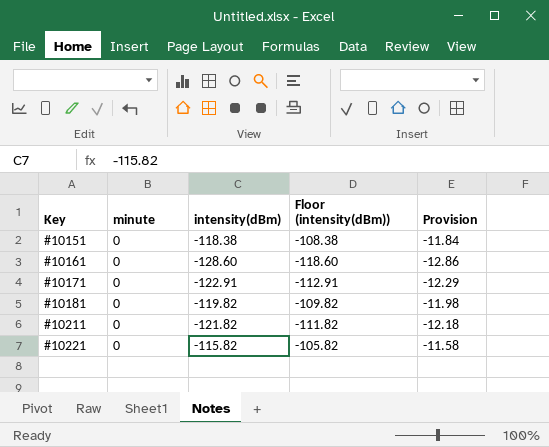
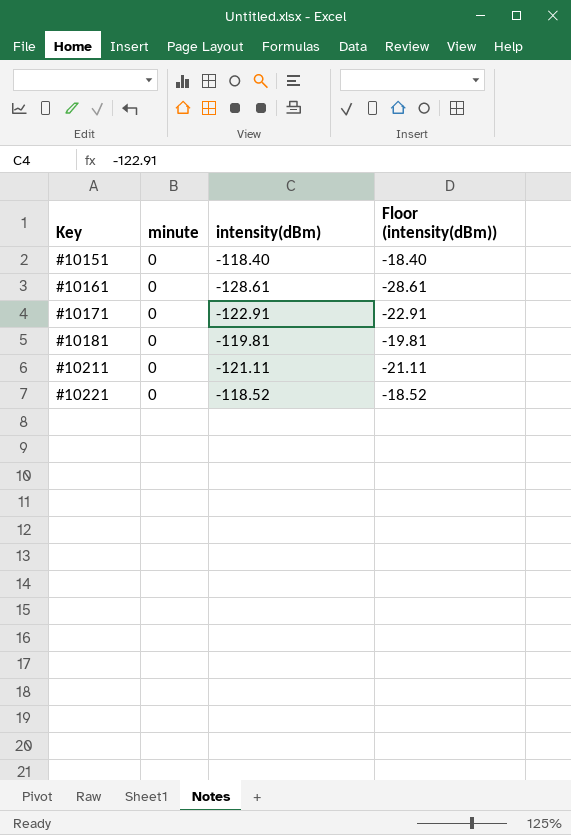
column Provision | formula: [intensity(dBm)] * 0.1 -> none
column Floor (intensity(dBm)) | formula: [intensity(dBm)] + 10 -> [intensity(dBm)] + 100
#10151 | intensity(dBm): -118.38 -> -118.40
#10161 | intensity(dBm): -128.60 -> -128.61
#10181 | intensity(dBm): -119.82 -> -119.81
#10211 | intensity(dBm): -121.82 -> -121.11
#10221 | intensity(dBm): -115.82 -> -118.52

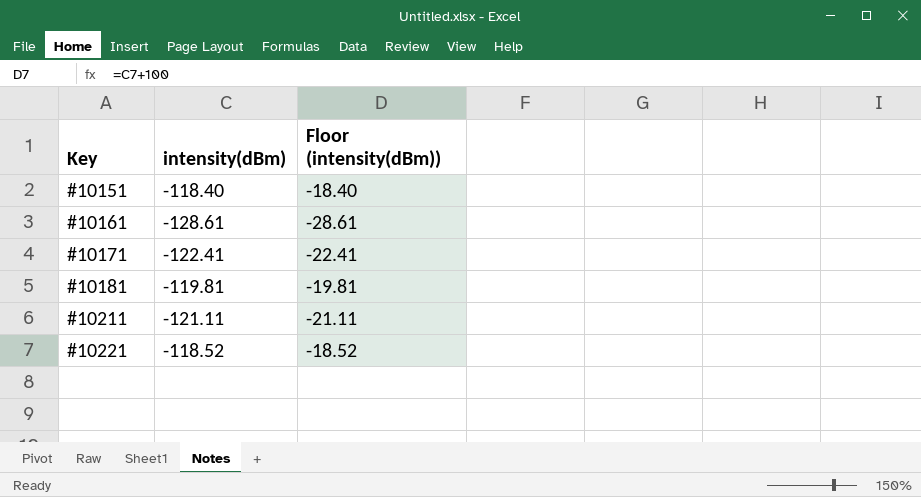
column minute | position: 2 -> none
#10171 | intensity(dBm): -122.91 -> -122.41
#10171 | Floor (intensity(dBm)): -22.91 -> -22.41

